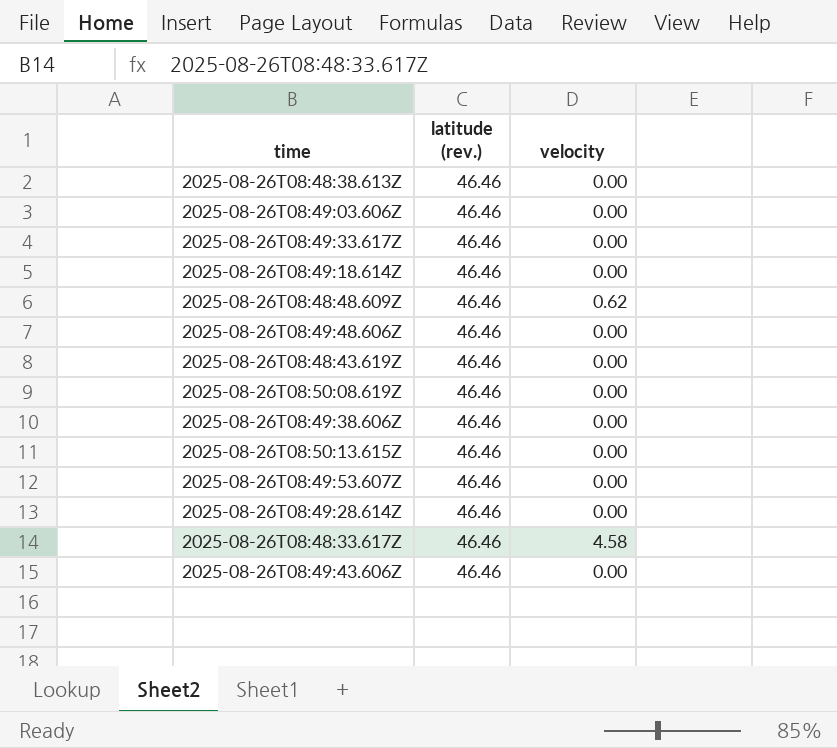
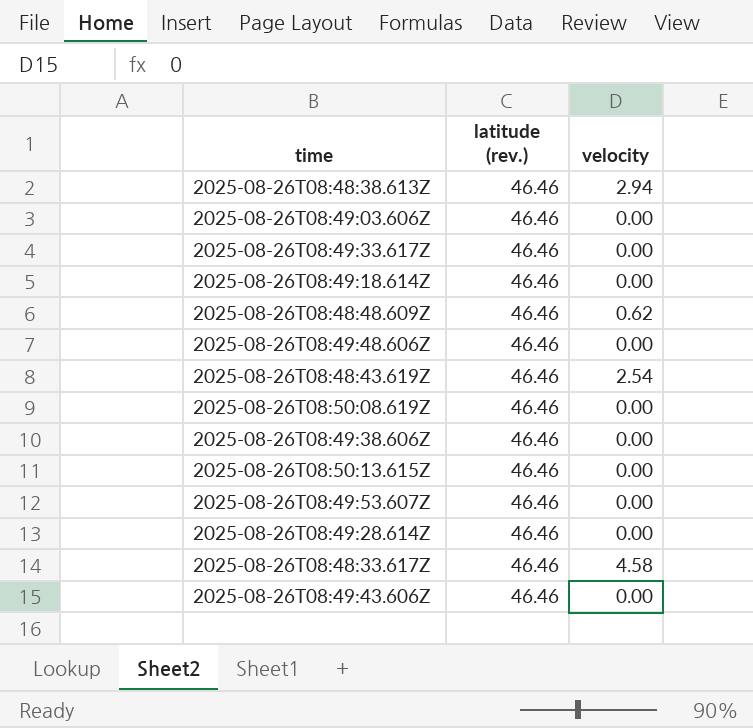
2025-08-26T08:48:38.613Z | velocity: 0.00 -> 2.94
2025-08-26T08:48:43.619Z | velocity: 0.00 -> 2.54

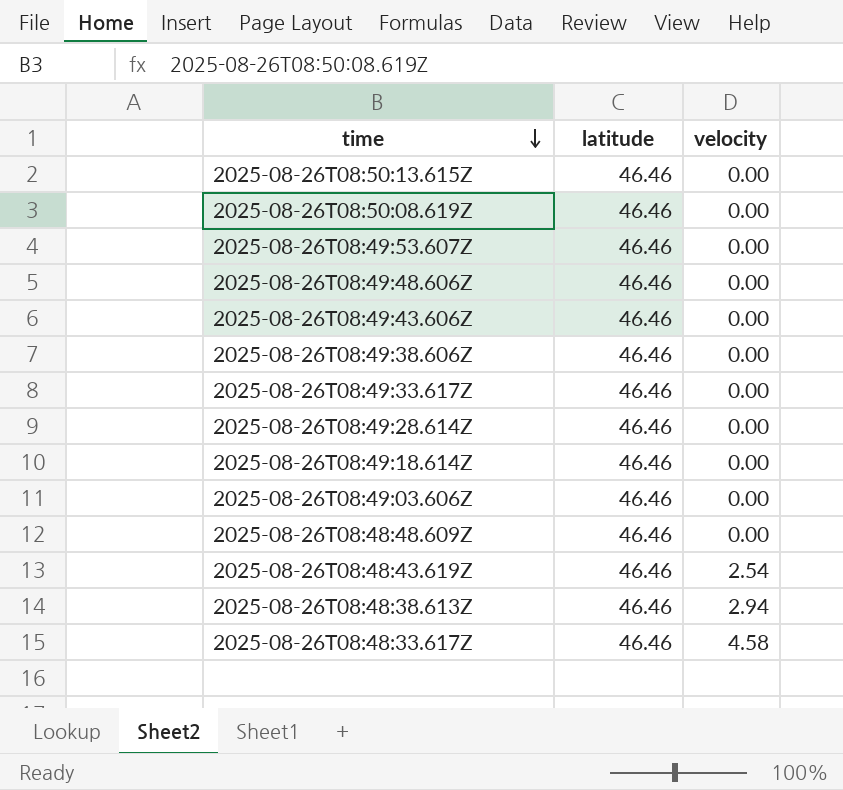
row order: none -> time descending
column name: latitude (rev.) -> latitude
2025-08-26T08:48:48.609Z | velocity: 0.62 -> 0.00

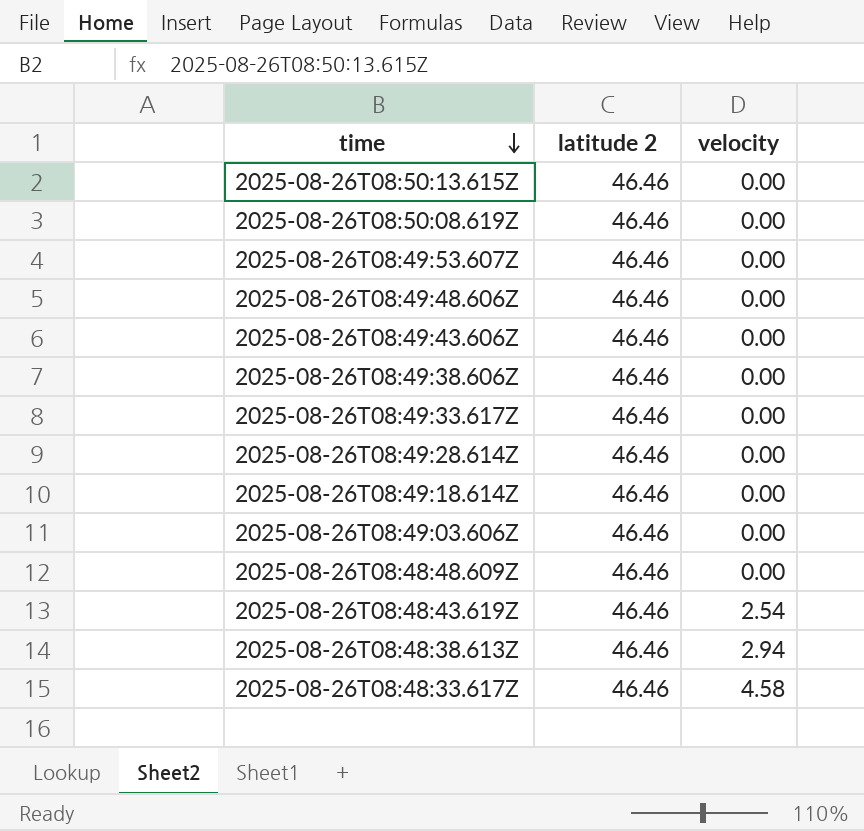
column name: latitude -> latitude 2

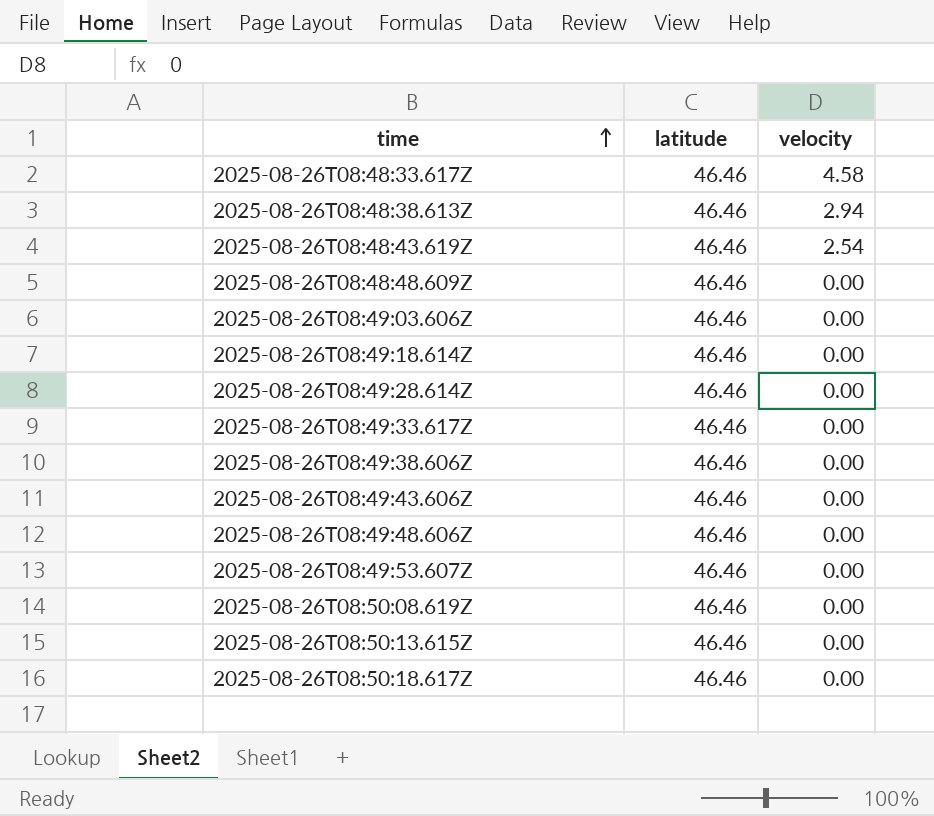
row order: time descending -> time ascending
column name: latitude 2 -> latitude
row 2025-08-26T08:50:18.617Z: none -> 46.46 | 0.00

